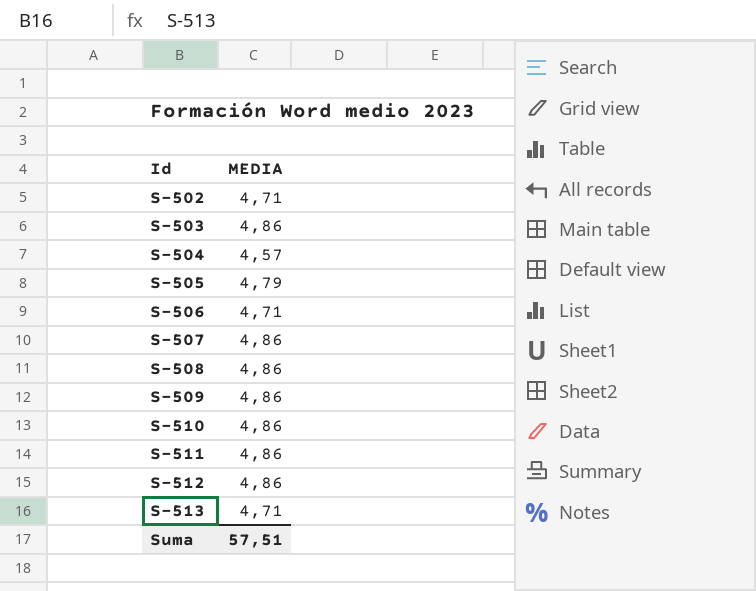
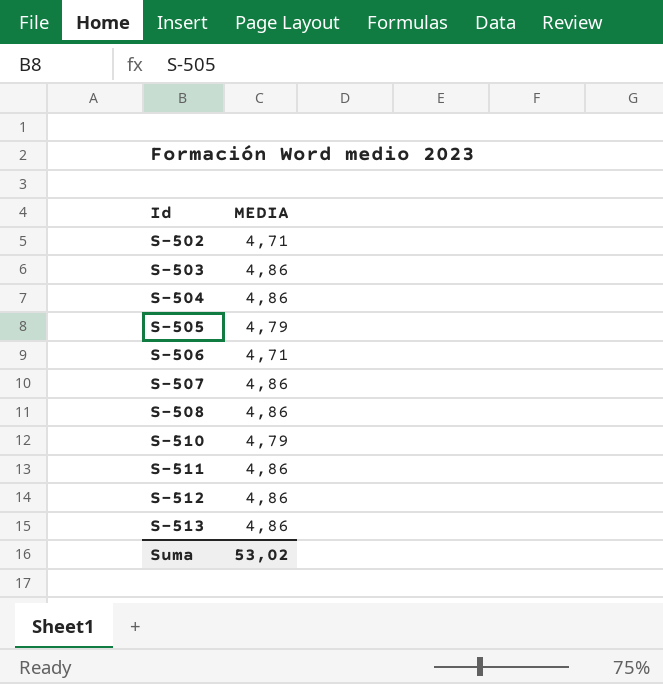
row S-509: 4,86 -> none
S-504 | MEDIA: 4,57 -> 4,86
S-510 | MEDIA: 4,86 -> 4,79
S-513 | MEDIA: 4,71 -> 4,86
Suma | MEDIA: 57,51 -> 53,02

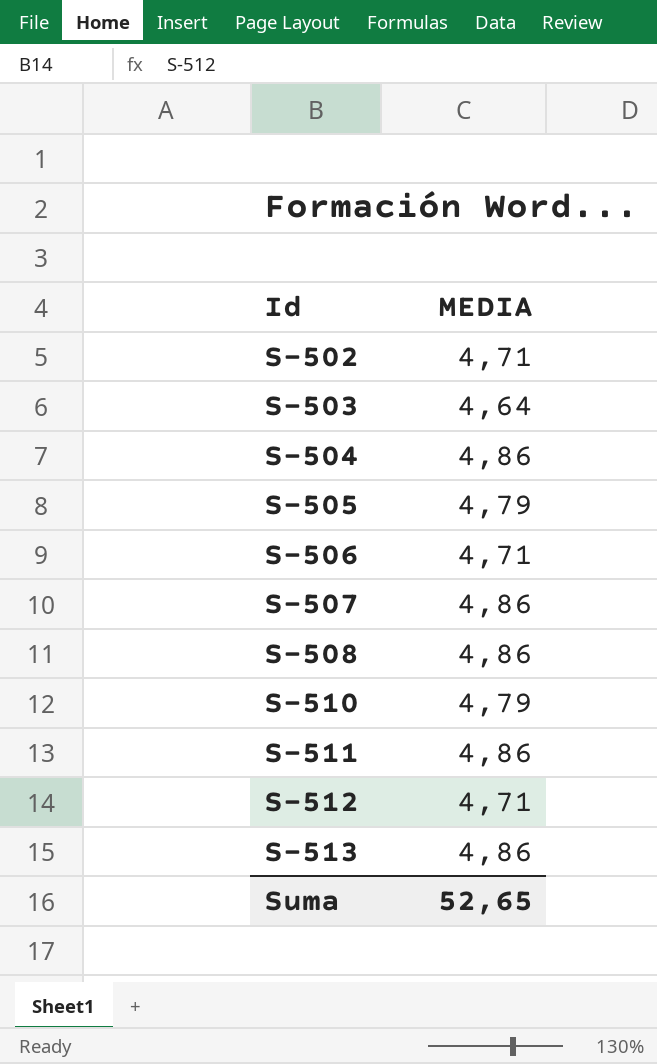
S-503 | MEDIA: 4,86 -> 4,64
S-512 | MEDIA: 4,86 -> 4,71
Suma | MEDIA: 53,02 -> 52,65

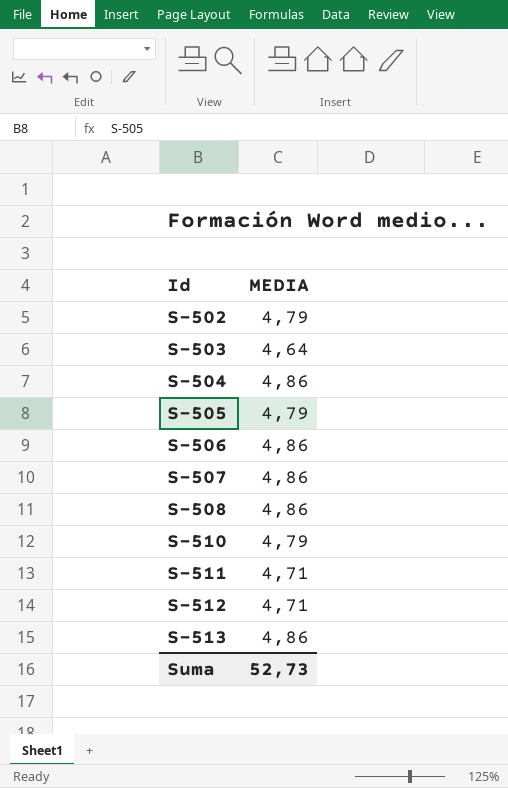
S-502 | MEDIA: 4,71 -> 4,79
S-506 | MEDIA: 4,71 -> 4,86
S-511 | MEDIA: 4,86 -> 4,71
Suma | MEDIA: 52,65 -> 52,73

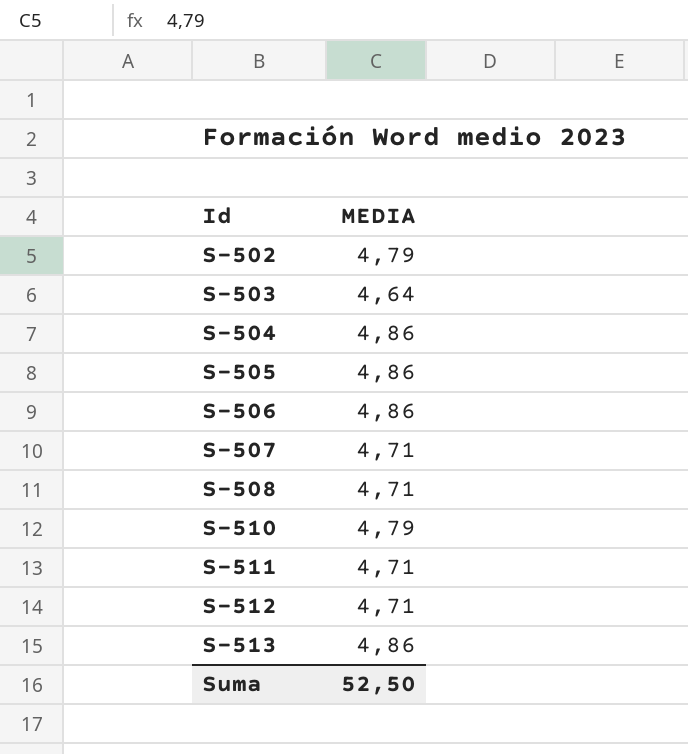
S-505 | MEDIA: 4,79 -> 4,86
S-507 | MEDIA: 4,86 -> 4,71
S-508 | MEDIA: 4,86 -> 4,71
Suma | MEDIA: 52,73 -> 52,50

